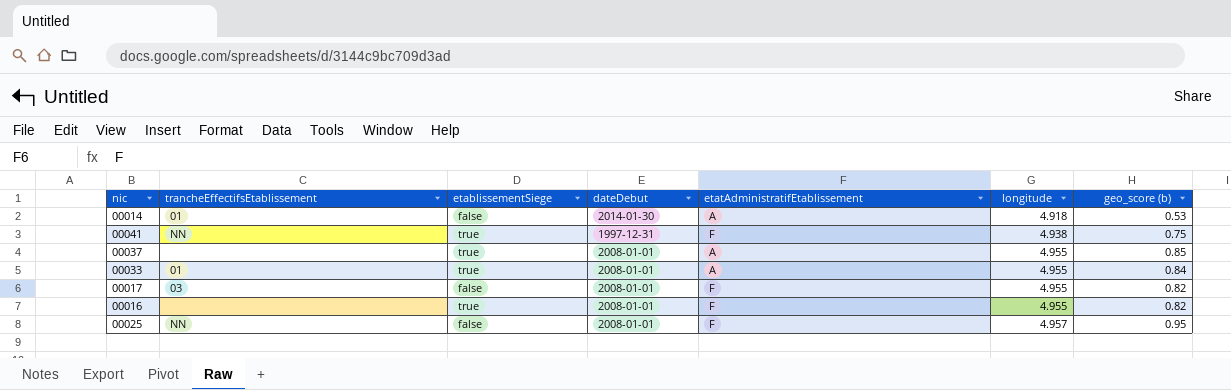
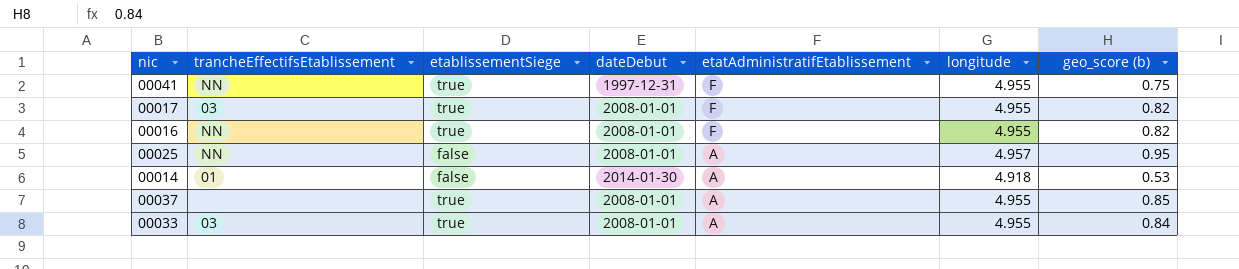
row order: longitude ascending -> etatAdministratifEtablissement descending
00041 | longitude: 4.938 -> 4.955
00017 | etablissementSiege: false -> true
00016 | trancheEffectifsEtablissement: none -> NN
00025 | etatAdministratifEtablissement: F -> A
00033 | trancheEffectifsEtablissement: 01 -> 03

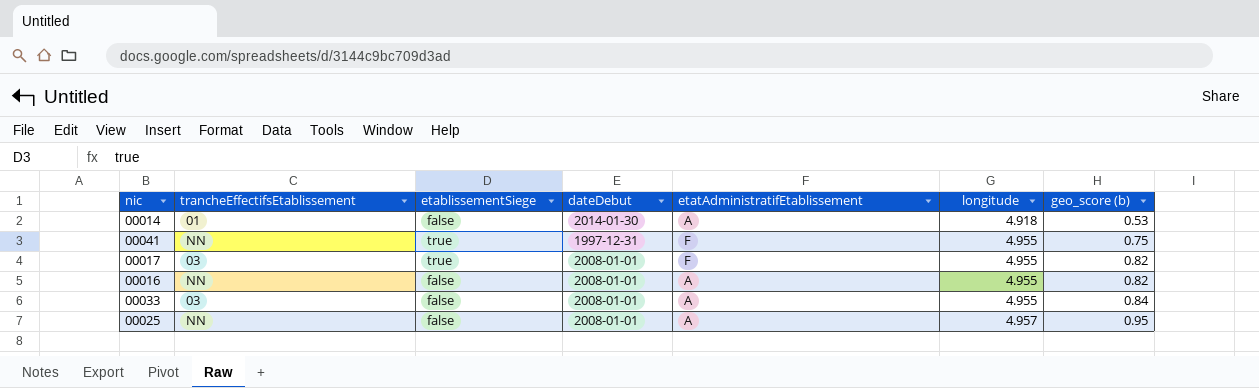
row order: etatAdministratifEtablissement descending -> longitude ascending
row 00037: none | true | 2008-01-01 | A | 4.955 | 0.85 -> none
00016 | etablissementSiege: true -> false
00016 | etatAdministratifEtablissement: F -> A
00033 | etablissementSiege: true -> false

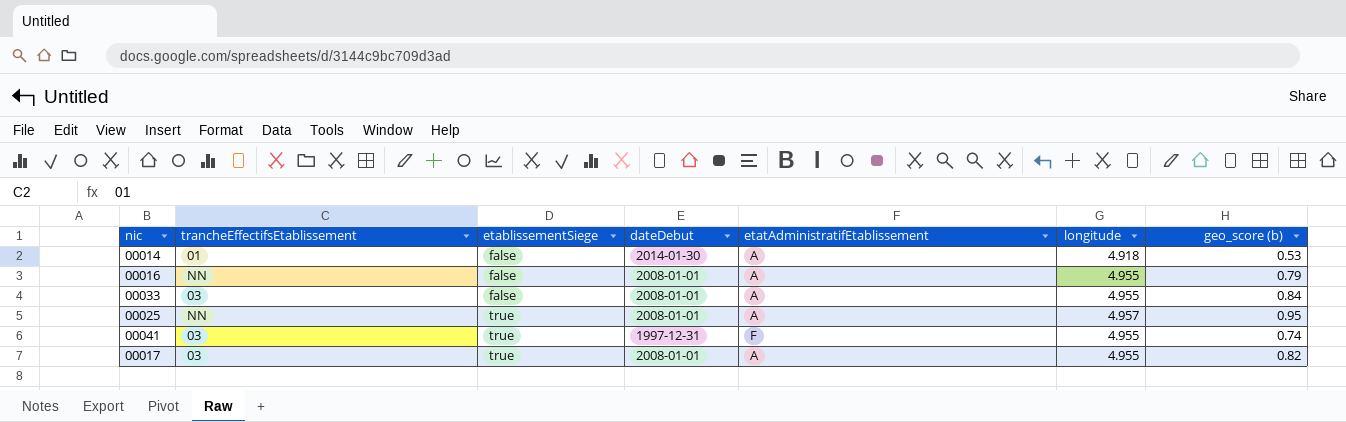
row order: longitude ascending -> etablissementSiege ascending
00016 | geo_score (b): 0.82 -> 0.79
00025 | etablissementSiege: false -> true
00041 | trancheEffectifsEtablissement: NN -> 03
00041 | geo_score (b): 0.75 -> 0.74
00017 | etatAdministratifEtablissement: F -> A

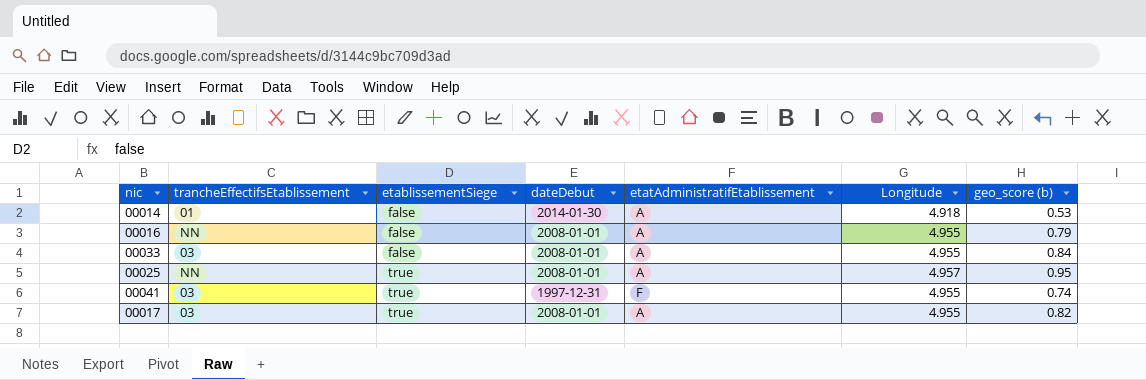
column name: longitude -> Longitude

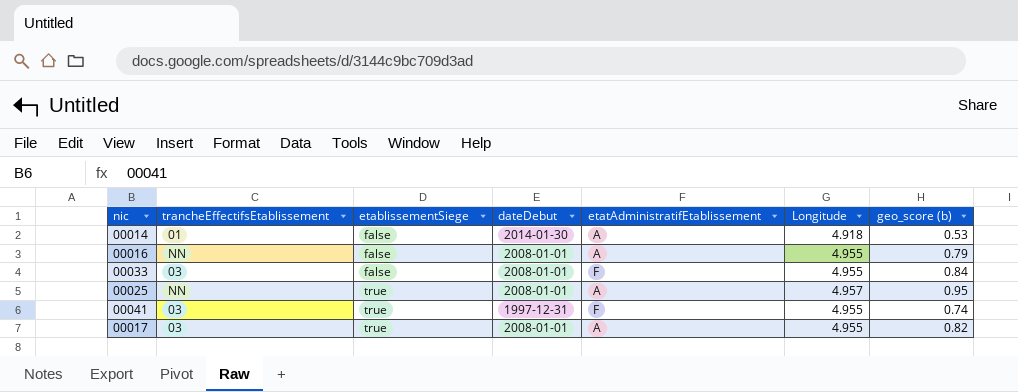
00033 | etatAdministratifEtablissement: A -> F

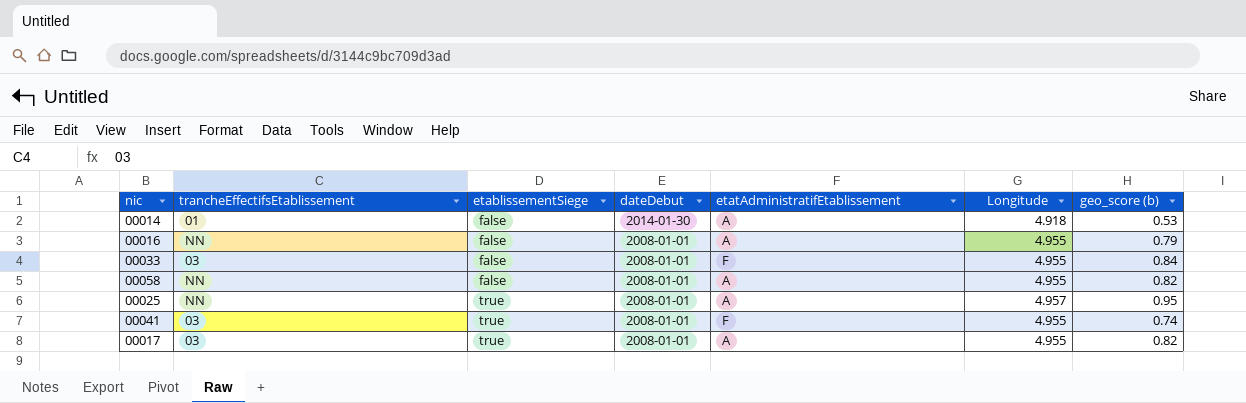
row 00058: none -> NN | false | 2008-01-01 | A | 4.955 | 0.82
00041 | dateDebut: 1997-12-31 -> 2008-01-01

